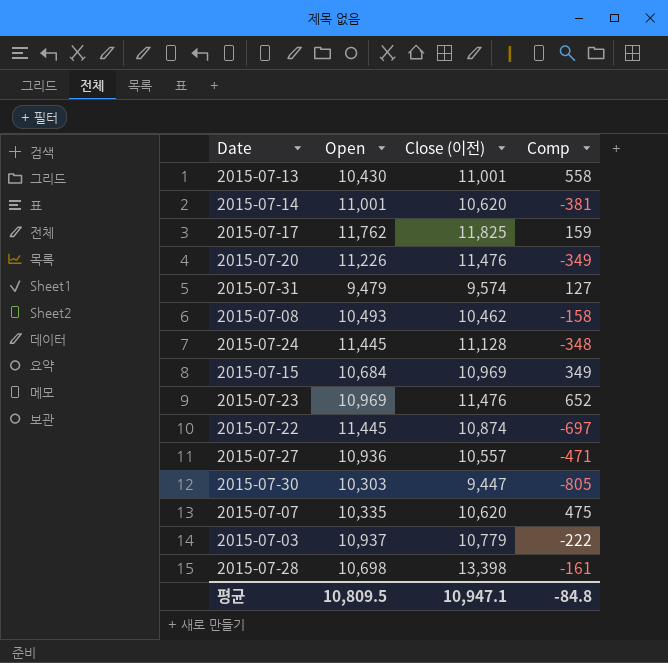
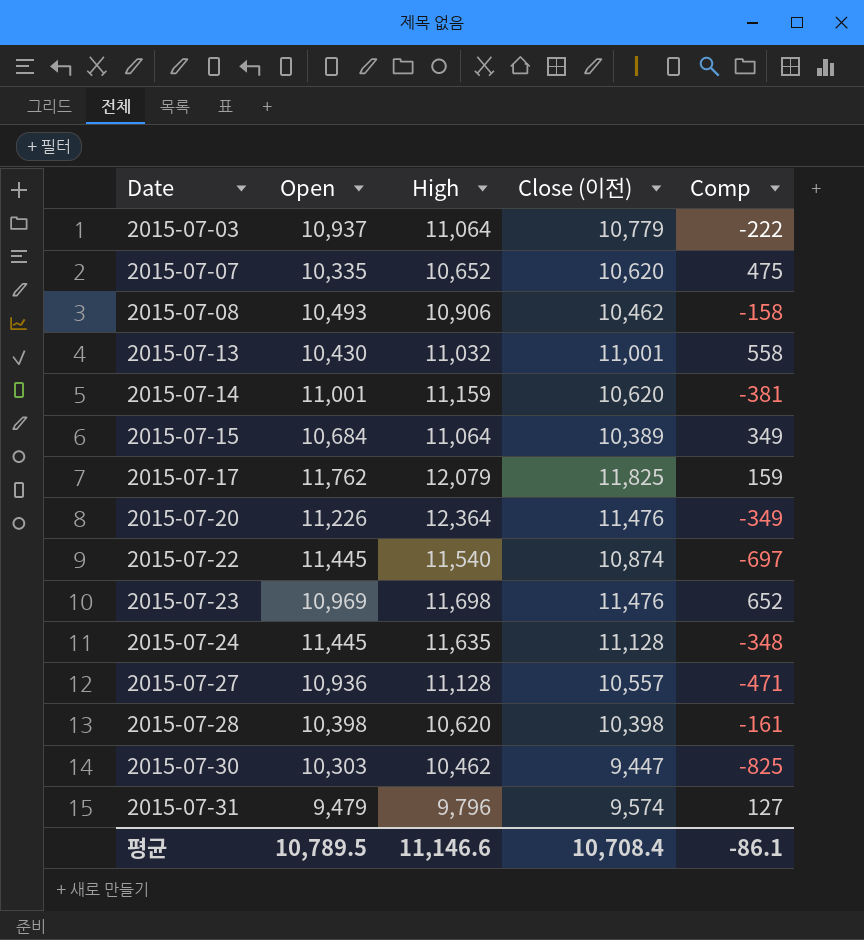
row order: none -> Date ascending
column High | position: none -> 3
2015-07-15 | Close (이전): 10,969 -> 10,389
2015-07-28 | Open: 10,698 -> 10,398
2015-07-28 | Close (이전): 13,398 -> 10,398
2015-07-30 | Comp: -805 -> -825
평균 | Open: 10,809.5 -> 10,789.5
평균 | Close (이전): 10,947.1 -> 10,708.4
평균 | Comp: -84.8 -> -86.1

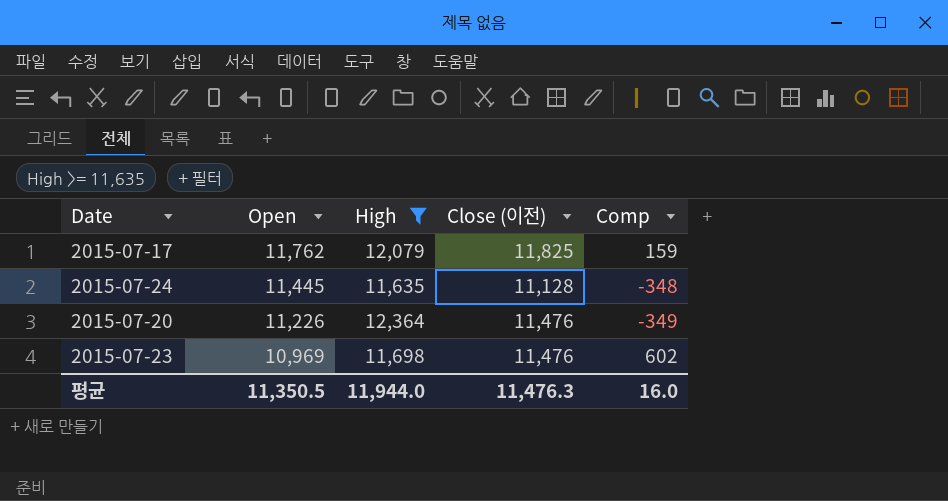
filter: none -> High >= 11,635
row order: Date ascending -> Open descending
2015-07-23 | Comp: 652 -> 602
평균 | Open: 10,789.5 -> 11,350.5
평균 | High: 11,146.6 -> 11,944.0
평균 | Close (이전): 10,708.4 -> 11,476.3
평균 | Comp: -86.1 -> 16.0

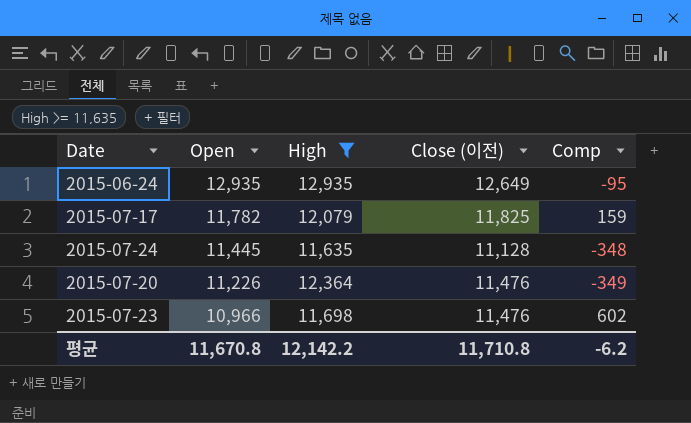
row 2015-06-24: none -> 12,935 | 12,935 | 12,649 | -95
2015-07-17 | Open: 11,762 -> 11,782
2015-07-23 | Open: 10,969 -> 10,966
평균 | Open: 11,350.5 -> 11,670.8
평균 | High: 11,944.0 -> 12,142.2
평균 | Close (이전): 11,476.3 -> 11,710.8
평균 | Comp: 16.0 -> -6.2

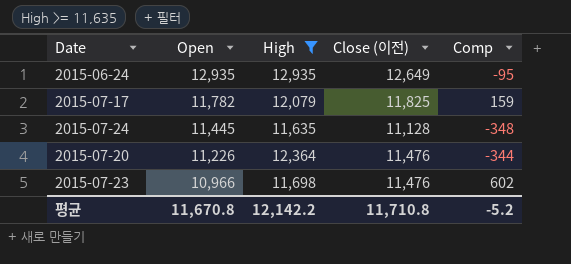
2015-07-20 | Comp: -349 -> -344
평균 | Comp: -6.2 -> -5.2

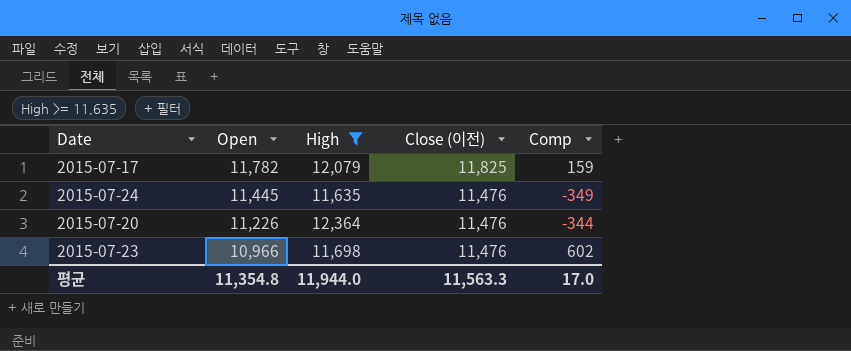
row 2015-06-24: 12,935 | 12,935 | 12,649 | -95 -> none
2015-07-24 | Close (이전): 11,128 -> 11,476
2015-07-24 | Comp: -348 -> -349
평균 | Open: 11,670.8 -> 11,354.8
평균 | High: 12,142.2 -> 11,944.0
평균 | Close (이전): 11,710.8 -> 11,563.3
평균 | Comp: -5.2 -> 17.0

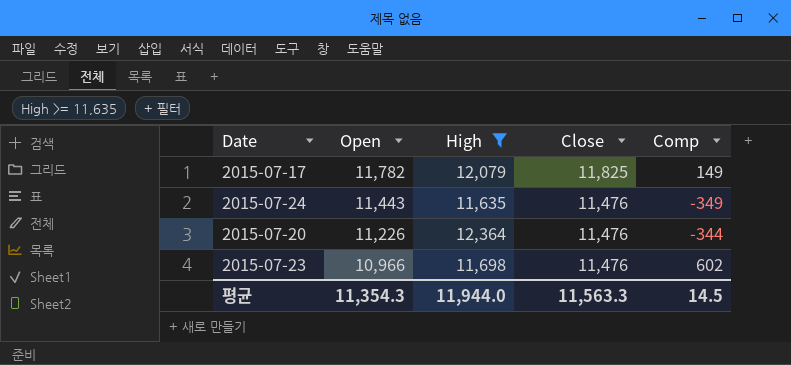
column name: Close (이전) -> Close
2015-07-17 | Comp: 159 -> 149
2015-07-24 | Open: 11,445 -> 11,443
평균 | Open: 11,354.8 -> 11,354.3
평균 | Comp: 17.0 -> 14.5

